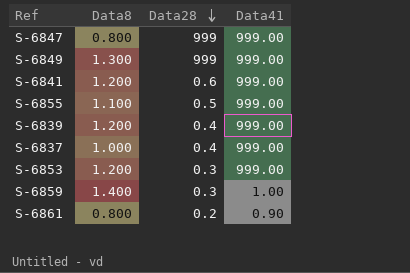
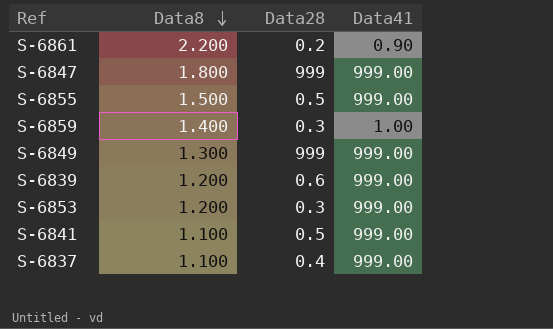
row order: Data28 descending -> Data8 descending
S-6861 | Data8: 0.800 -> 2.200
S-6847 | Data8: 0.800 -> 1.800
S-6855 | Data8: 1.100 -> 1.500
S-6839 | Data28: 0.4 -> 0.6
S-6841 | Data8: 1.200 -> 1.100
S-6841 | Data28: 0.6 -> 0.5
S-6837 | Data8: 1.000 -> 1.100

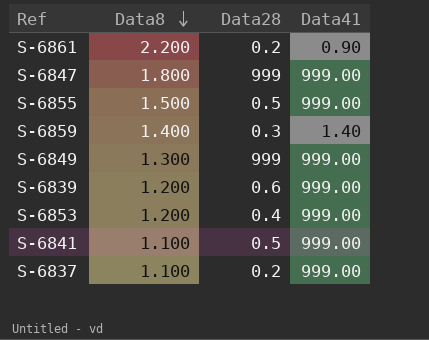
S-6859 | Data41: 1.00 -> 1.40
S-6853 | Data28: 0.3 -> 0.4
S-6837 | Data28: 0.4 -> 0.2

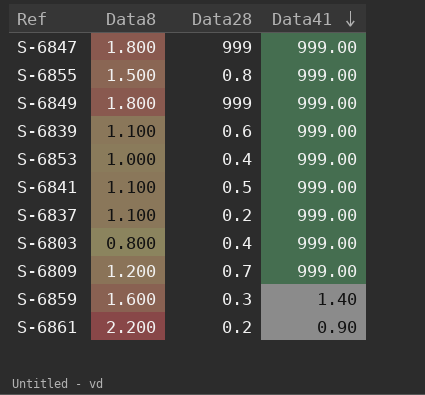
row order: Data8 descending -> Data41 descending
S-6855 | Data28: 0.5 -> 0.8
S-6849 | Data8: 1.300 -> 1.800
S-6839 | Data8: 1.200 -> 1.100
S-6853 | Data8: 1.200 -> 1.000
row S-6803: none -> 0.800 | 0.4 | 999.00
row S-6809: none -> 1.200 | 0.7 | 999.00
S-6859 | Data8: 1.400 -> 1.600

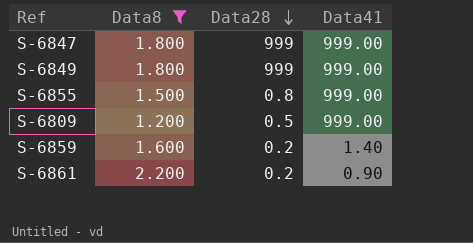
filter: none -> Data8 >= 1.200
row order: Data41 descending -> Data28 descending
S-6809 | Data28: 0.7 -> 0.5
S-6859 | Data28: 0.3 -> 0.2

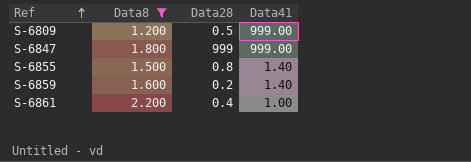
row order: Data28 descending -> Ref ascending
row S-6849: 1.800 | 999 | 999.00 -> none
S-6855 | Data41: 999.00 -> 1.40
S-6861 | Data28: 0.2 -> 0.4
S-6861 | Data41: 0.90 -> 1.00

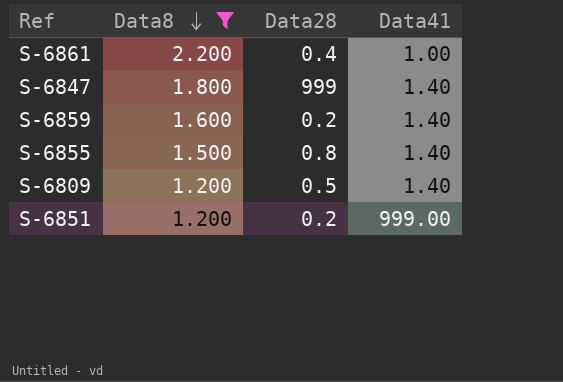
row order: Ref ascending -> Data8 descending
S-6847 | Data41: 999.00 -> 1.40
S-6809 | Data41: 999.00 -> 1.40
row S-6851: none -> 1.200 | 0.2 | 999.00

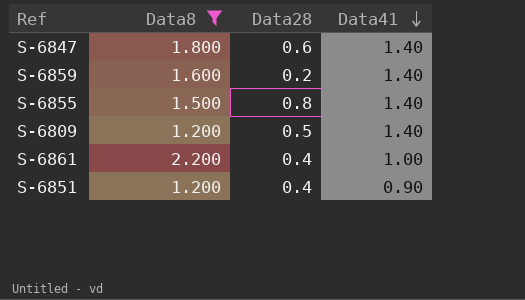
row order: Data8 descending -> Data41 descending
S-6847 | Data28: 999 -> 0.6
S-6851 | Data28: 0.2 -> 0.4
S-6851 | Data41: 999.00 -> 0.90

